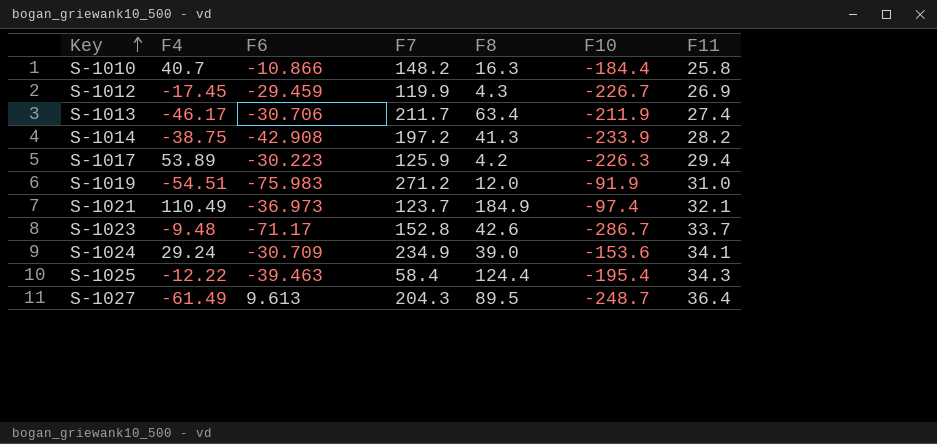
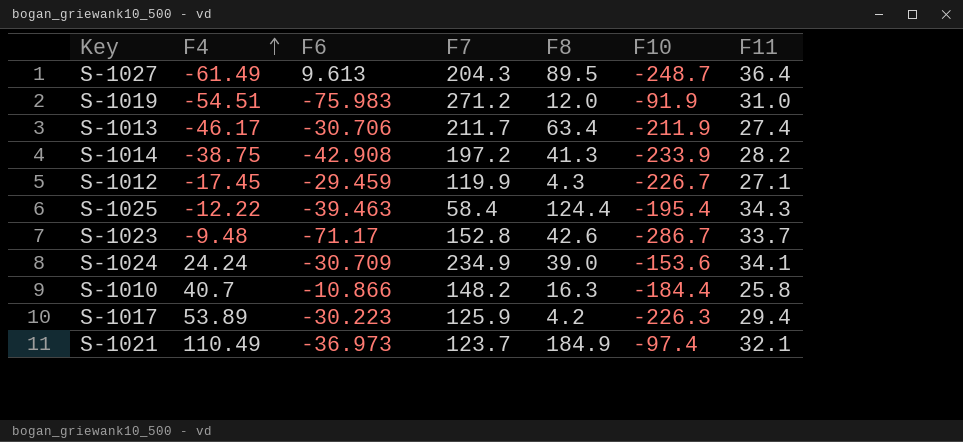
row order: Key ascending -> F4 ascending
S-1012 | F11: 26.9 -> 27.1
S-1024 | F4: 29.24 -> 24.24

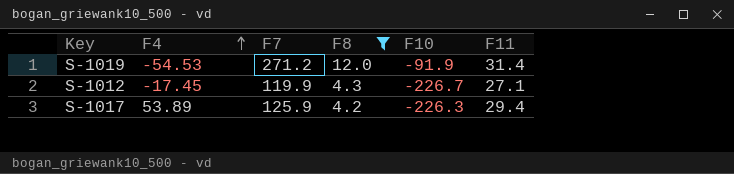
filter: none -> F8 <= 12.0
column F6 | position: 3 -> none
S-1019 | F4: -54.51 -> -54.53
S-1019 | F11: 31.0 -> 31.4

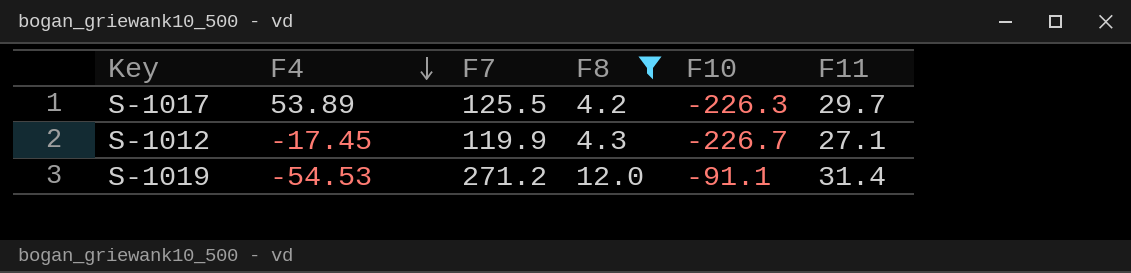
row order: F4 ascending -> F4 descending
S-1017 | F7: 125.9 -> 125.5
S-1017 | F11: 29.4 -> 29.7
S-1019 | F10: -91.9 -> -91.1

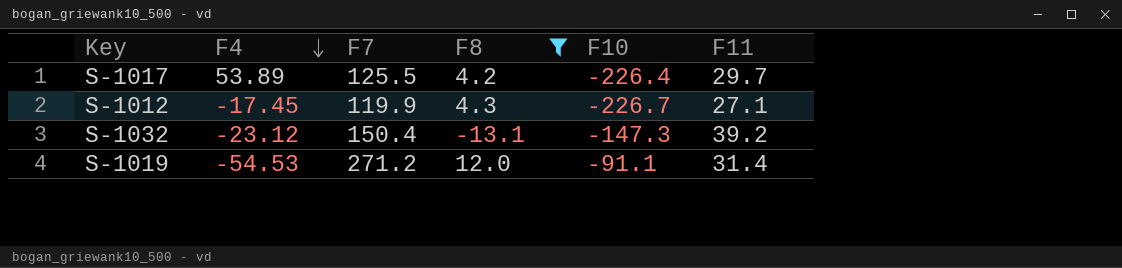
S-1017 | F10: -226.3 -> -226.4
row S-1032: none -> -23.12 | 150.4 | -13.1 | -147.3 | 39.2

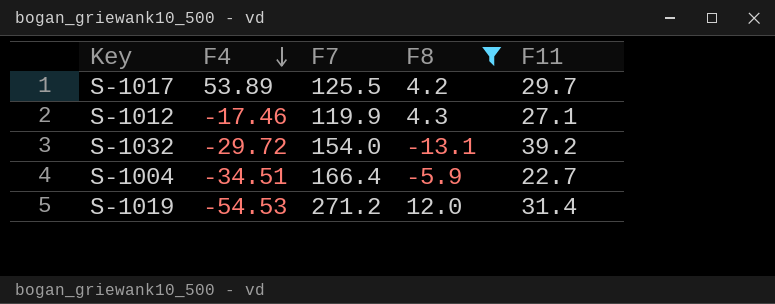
column F10 | position: 5 -> none
S-1012 | F4: -17.45 -> -17.46
S-1032 | F4: -23.12 -> -29.72
S-1032 | F7: 150.4 -> 154.0
row S-1004: none -> -34.51 | 166.4 | -5.9 | 22.7

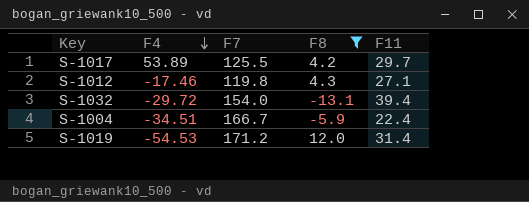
S-1012 | F7: 119.9 -> 119.8
S-1032 | F11: 39.2 -> 39.4
S-1004 | F7: 166.4 -> 166.7
S-1004 | F11: 22.7 -> 22.4
S-1019 | F7: 271.2 -> 171.2

